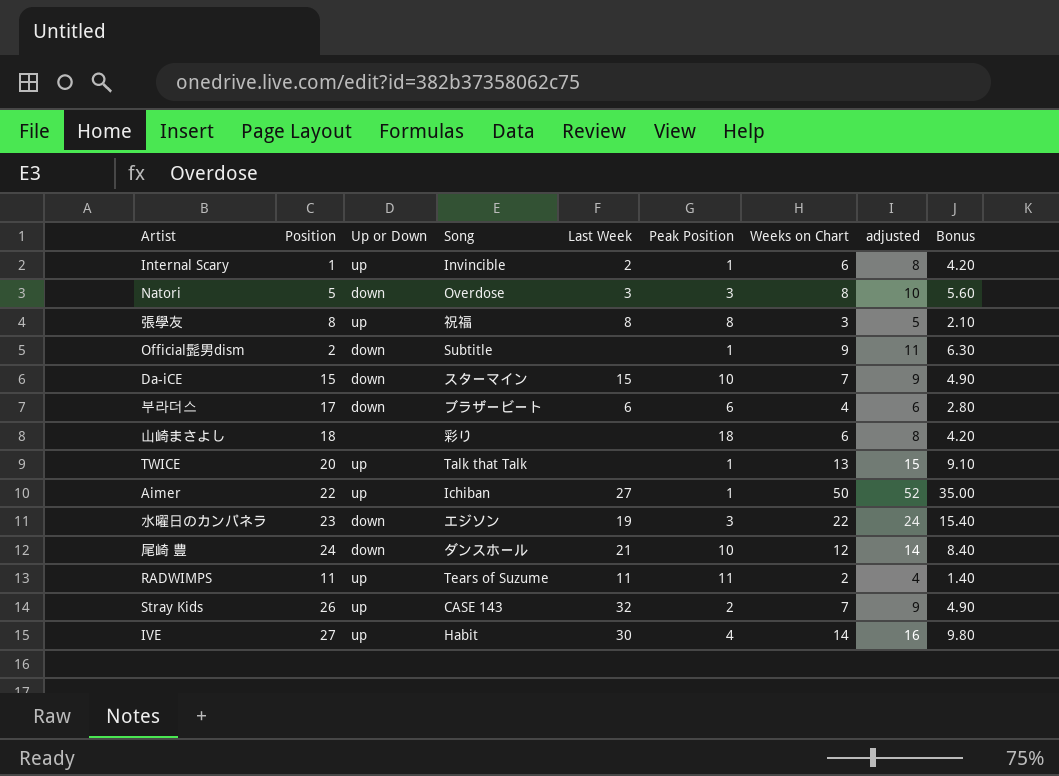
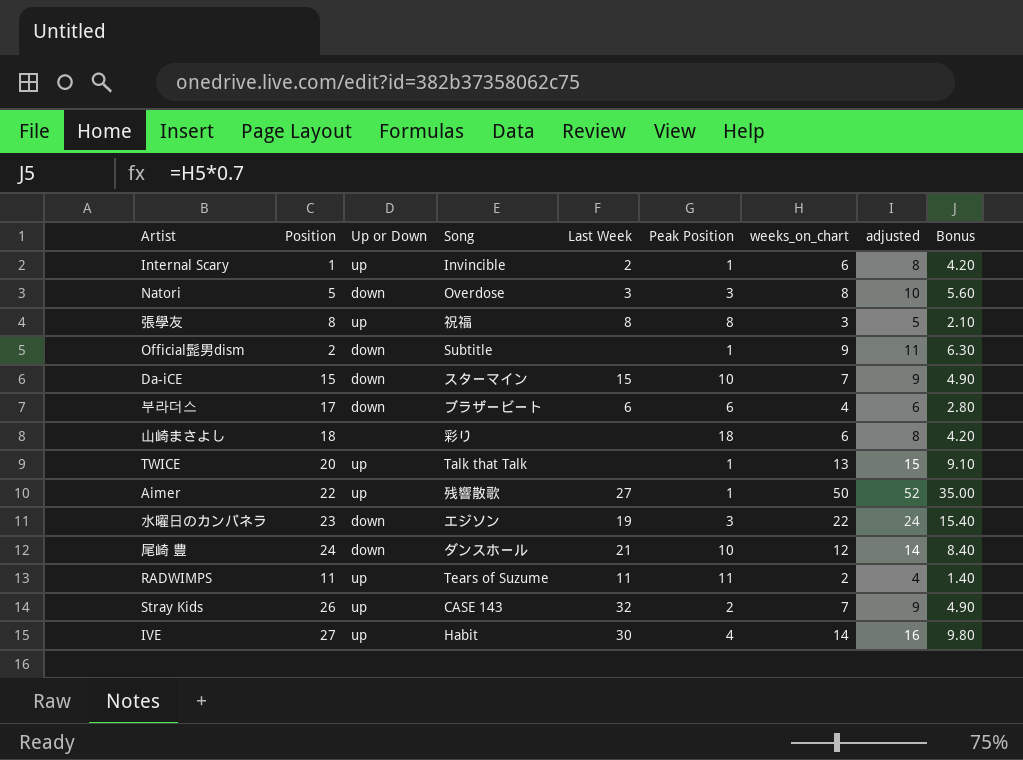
column name: Weeks on Chart -> weeks_on_chart
Aimer | Song: Ichiban -> 残響散歌

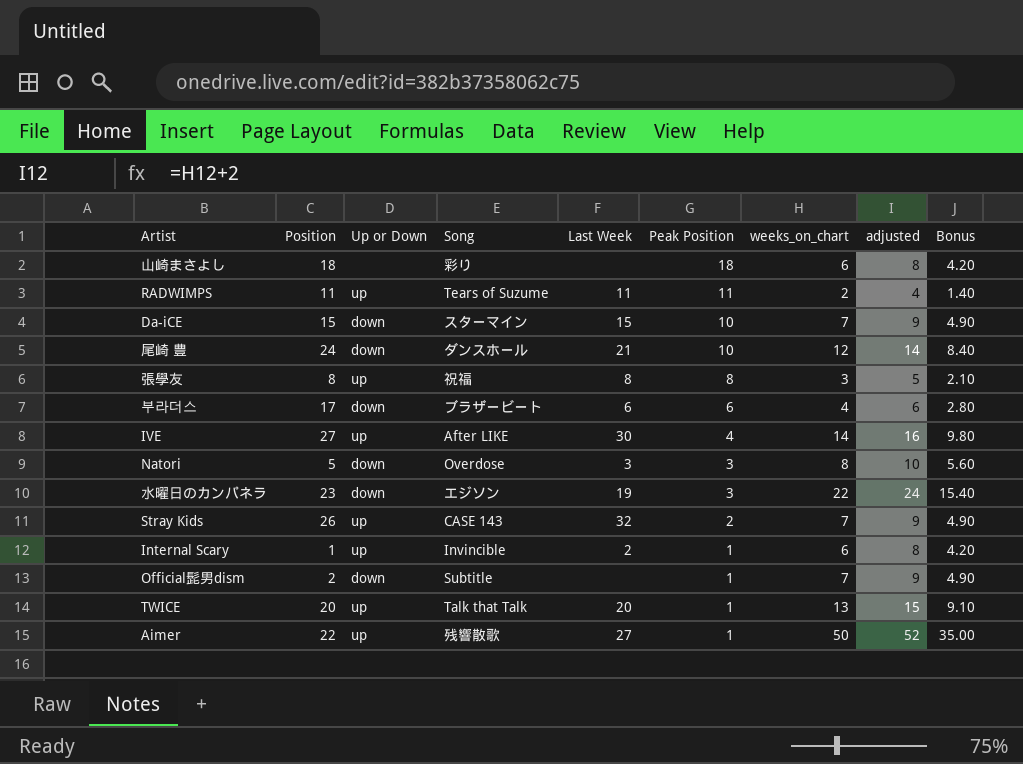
row order: none -> Peak Position descending
IVE | Song: Habit -> After LIKE
Official髭男dism | weeks_on_chart: 9 -> 7
Official髭男dism | adjusted: 11 -> 9
Official髭男dism | Bonus: 6.30 -> 4.90
TWICE | Last Week: none -> 20

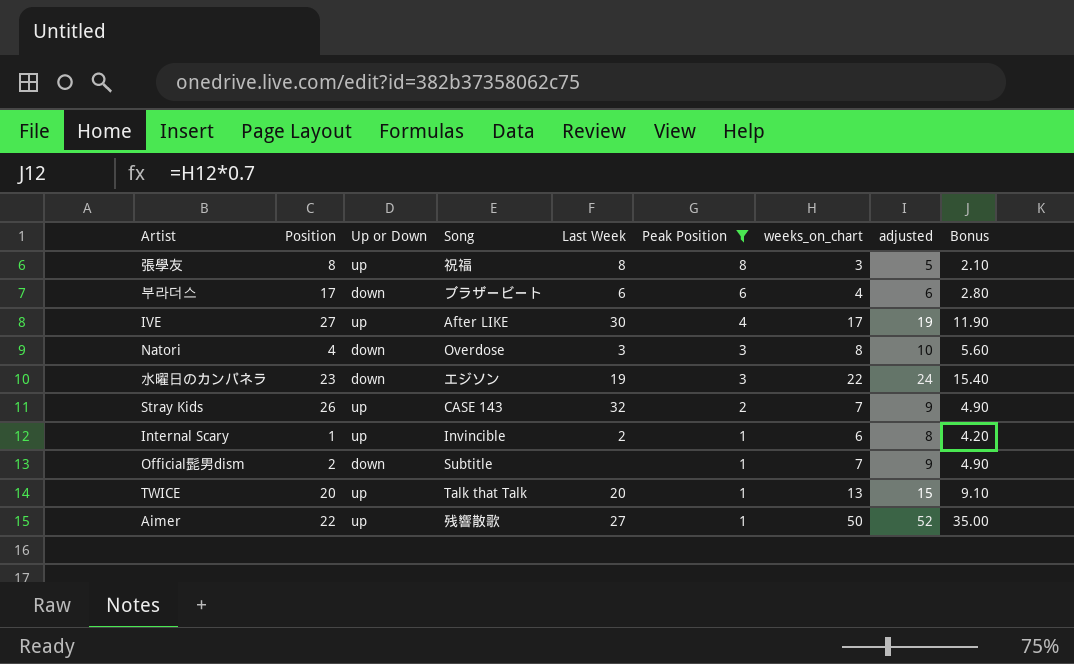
filter: none -> Peak Position <= 8
IVE | weeks_on_chart: 14 -> 17
IVE | adjusted: 16 -> 19
IVE | Bonus: 9.80 -> 11.90
Natori | Position: 5 -> 4

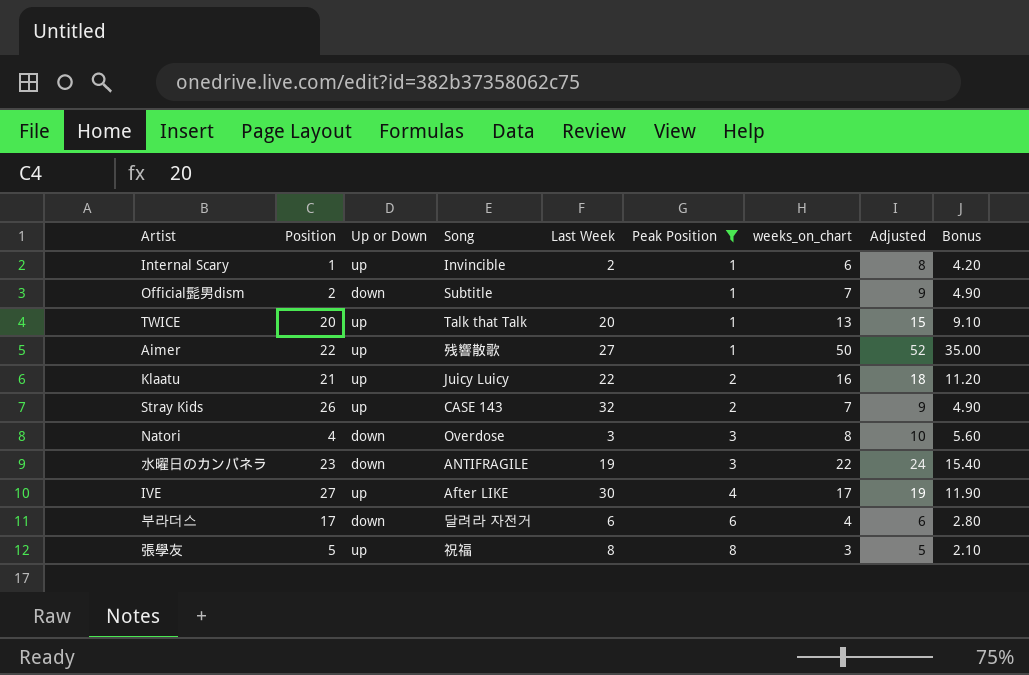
row order: Peak Position descending -> Peak Position ascending
column name: adjusted -> Adjusted
row Klaatu: none -> 21 | up | Juicy Luicy | 22 | 2 | 16 | 18 | 11.20
水曜日のカンパネラ | Song: エジソン -> ANTIFRAGILE
부라더스 | Song: ブラザービート -> 달려라 자전거
張學友 | Position: 8 -> 5

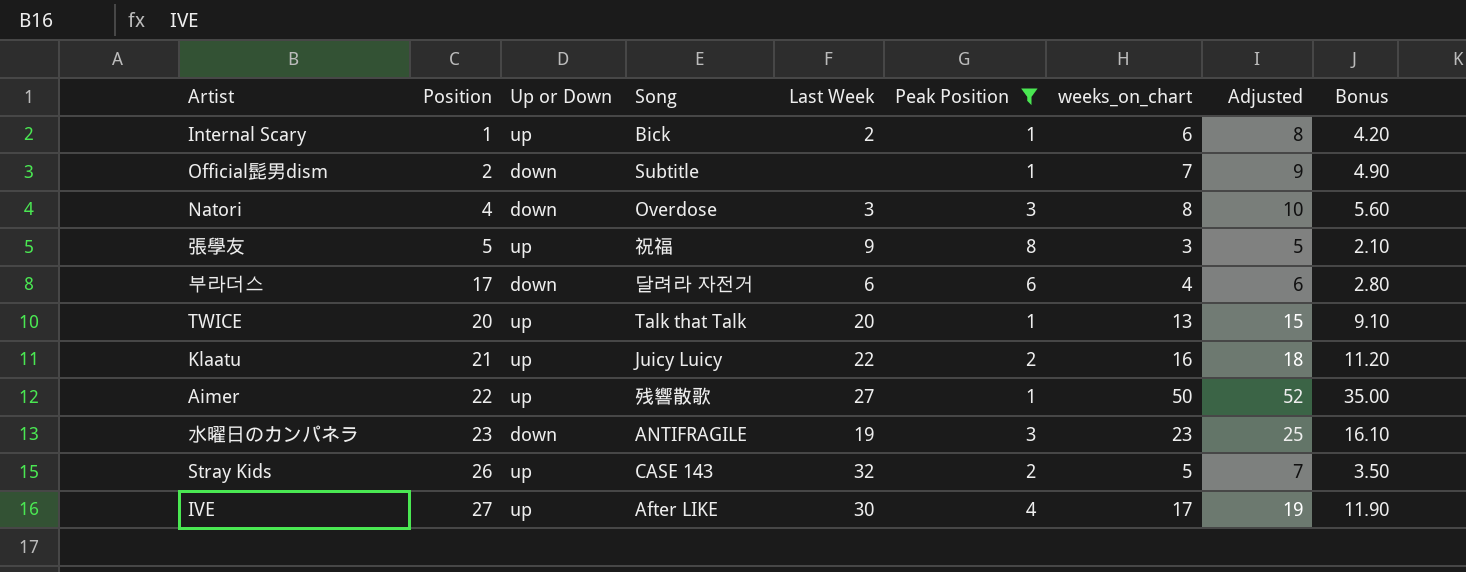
row order: Peak Position ascending -> Position ascending
Internal Scary | Song: Invincible -> Bick
張學友 | Last Week: 8 -> 9
水曜日のカンパネラ | weeks_on_chart: 22 -> 23
水曜日のカンパネラ | Adjusted: 24 -> 25
水曜日のカンパネラ | Bonus: 15.40 -> 16.10
Stray Kids | weeks_on_chart: 7 -> 5
Stray Kids | Adjusted: 9 -> 7
Stray Kids | Bonus: 4.90 -> 3.50

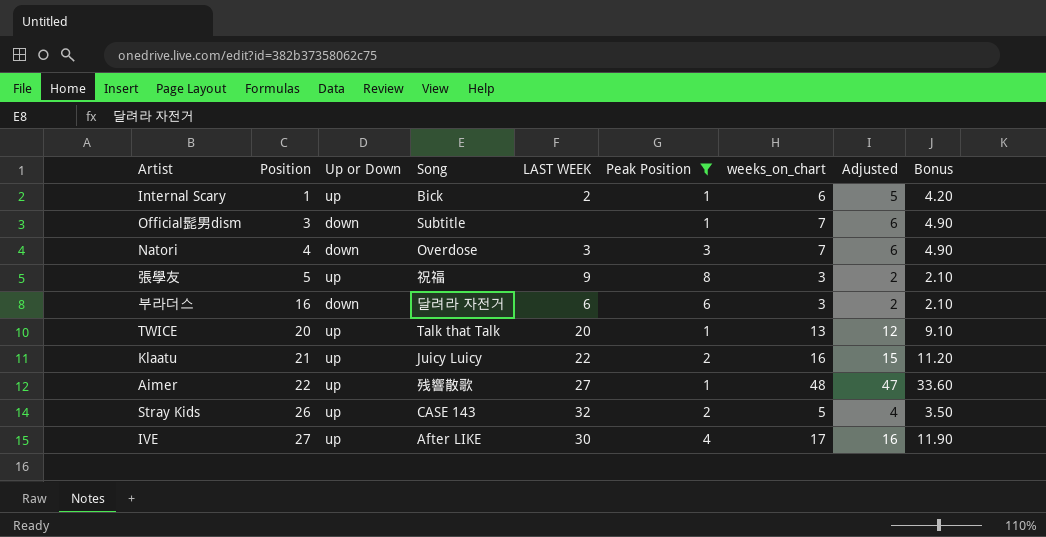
column name: Last Week -> LAST WEEK
column Adjusted | formula: [weeks_on_chart] + 2 -> [weeks_on_chart] - 1
row 水曜日のカンパネラ: 23 | down | ANTIFRAGILE | 19 | 3 | 23 | 25 | 16.10 -> none
Official髭男dism | Position: 2 -> 3
Natori | weeks_on_chart: 8 -> 7
Natori | Bonus: 5.60 -> 4.90
부라더스 | Position: 17 -> 16
부라더스 | weeks_on_chart: 4 -> 3
부라더스 | Bonus: 2.80 -> 2.10
Aimer | weeks_on_chart: 50 -> 48
Aimer | Bonus: 35.00 -> 33.60

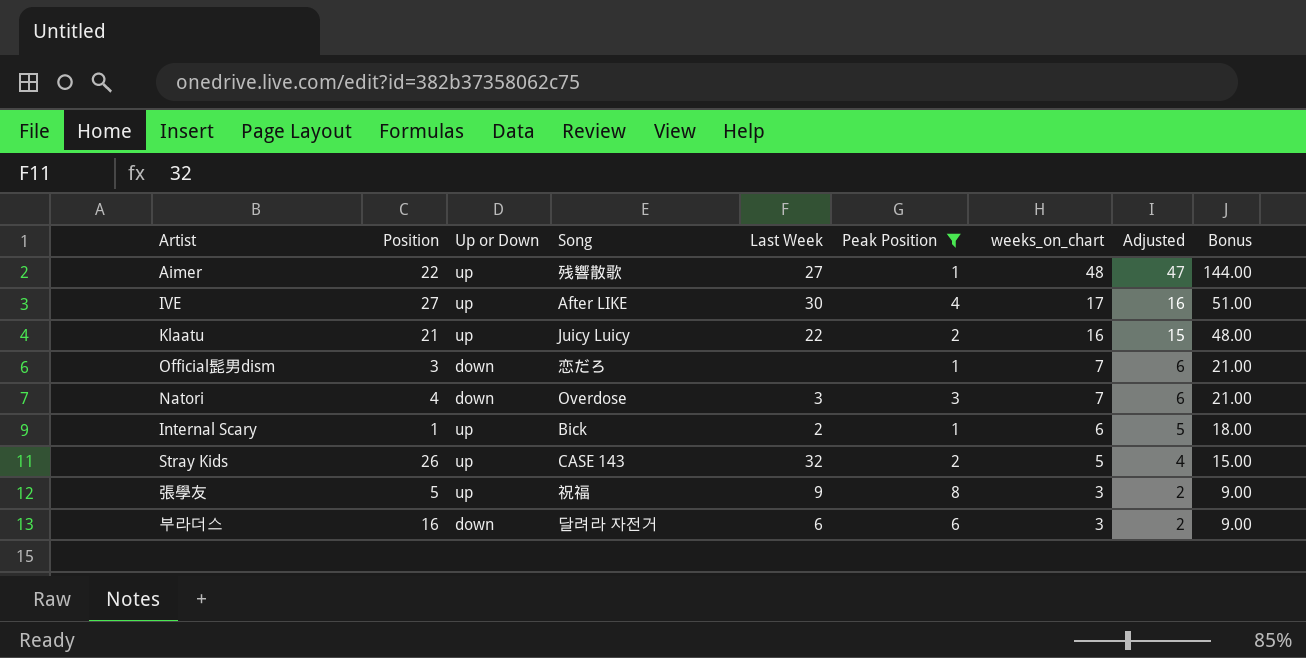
row order: Position ascending -> weeks_on_chart descending
column name: LAST WEEK -> Last Week
column Bonus | formula: [weeks_on_chart] * 0.7 -> [weeks_on_chart] * 3
row TWICE: 20 | up | Talk that Talk | 20 | 1 | 13 | 12 | 9.10 -> none
Official髭男dism | Song: Subtitle -> 恋だろ

